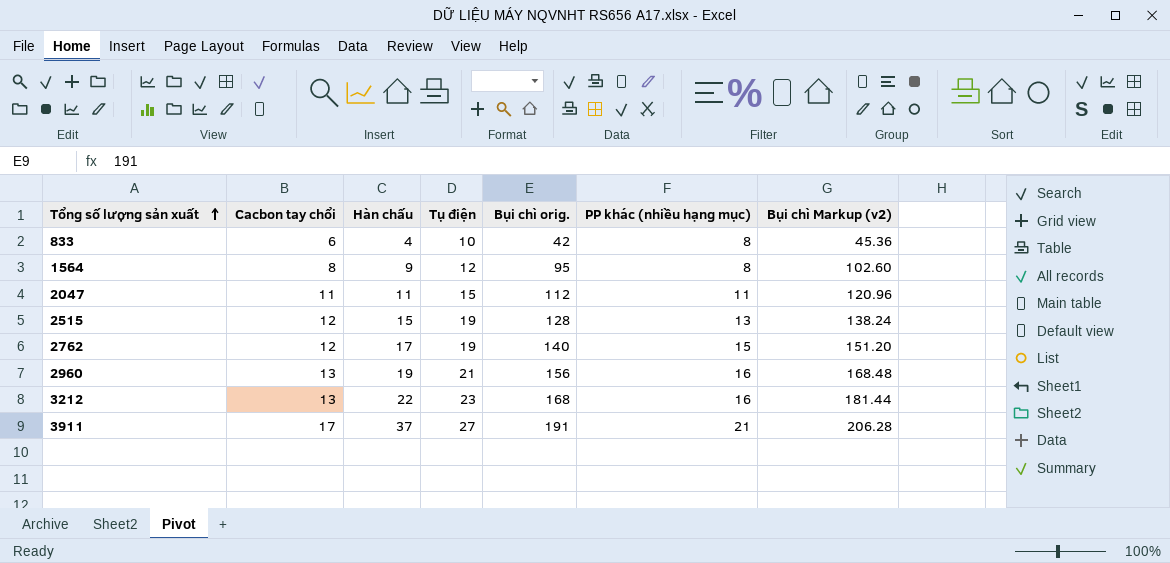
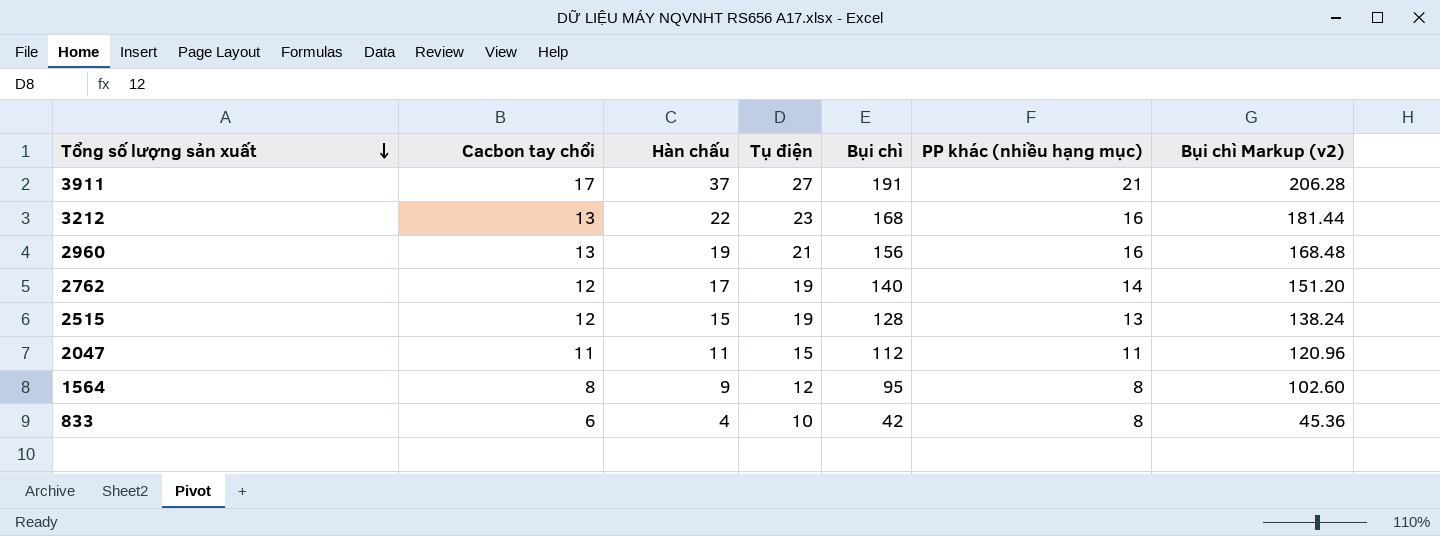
row order: Tổng số lượng sản xuất ascending -> Tổng số lượng sản xuất descending
column name: Bụi chì orig. -> Bụi chì
2762 | PP khác (nhiều hạng mục): 15 -> 14

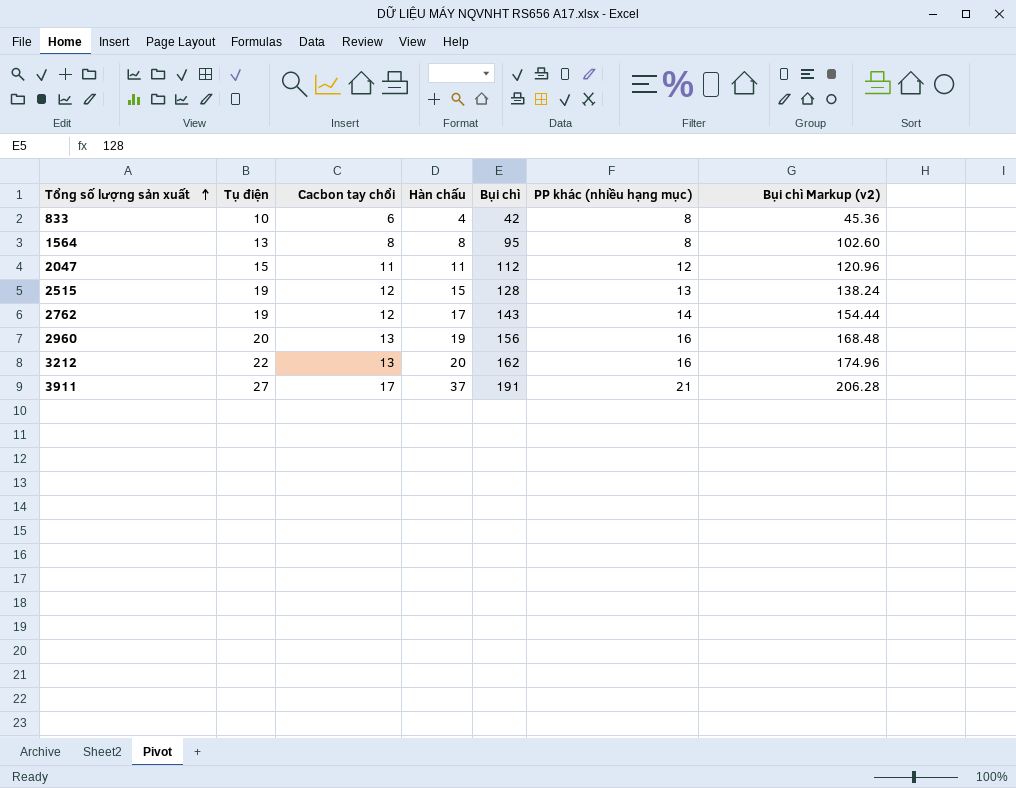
row order: Tổng số lượng sản xuất descending -> Tổng số lượng sản xuất ascending
column Tụ điện | position: 4 -> 2
1564 | Tụ điện: 12 -> 13
1564 | Hàn chấu: 9 -> 8
2047 | PP khác (nhiều hạng mục): 11 -> 12
2762 | Bụi chì: 140 -> 143
2762 | Bụi chì Markup (v2): 151.20 -> 154.44
2960 | Tụ điện: 21 -> 20
3212 | Tụ điện: 23 -> 22
3212 | Hàn chấu: 22 -> 20
3212 | Bụi chì: 168 -> 162
3212 | Bụi chì Markup (v2): 181.44 -> 174.96

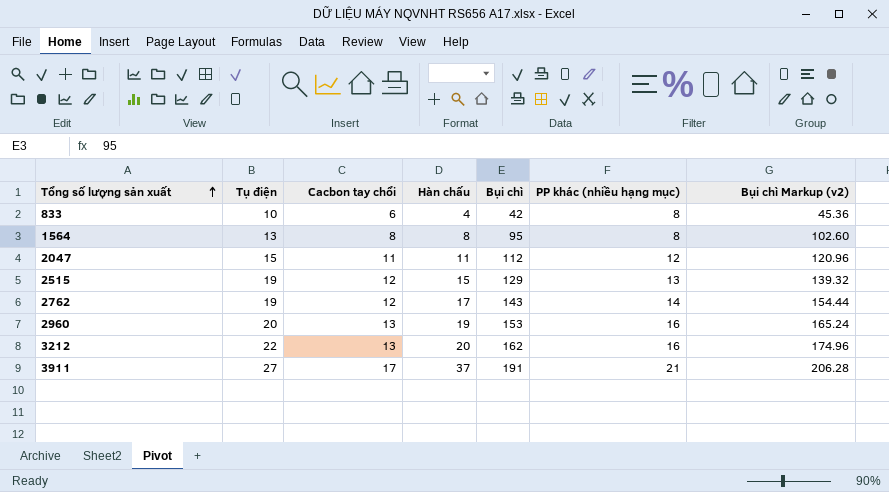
2515 | Bụi chì: 128 -> 129
2515 | Bụi chì Markup (v2): 138.24 -> 139.32
2960 | Bụi chì: 156 -> 153
2960 | Bụi chì Markup (v2): 168.48 -> 165.24

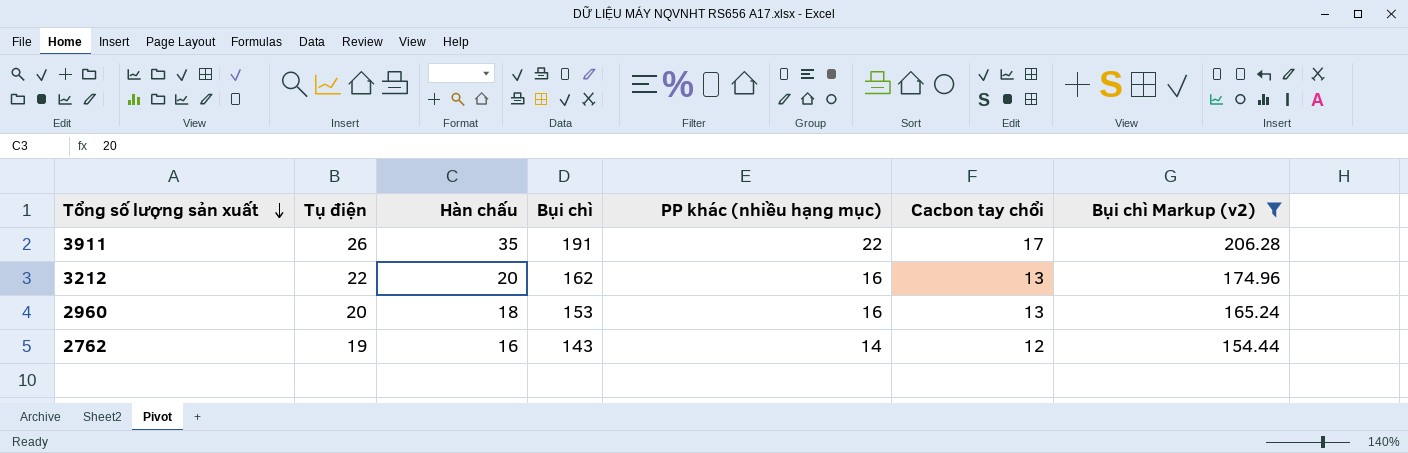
filter: none -> Bụi chì Markup (v2) >= 154.44
row order: Tổng số lượng sản xuất ascending -> Tổng số lượng sản xuất descending
column Cacbon tay chổi | position: 3 -> 6
3911 | Tụ điện: 27 -> 26
3911 | Hàn chấu: 37 -> 35
3911 | PP khác (nhiều hạng mục): 21 -> 22
2960 | Hàn chấu: 19 -> 18
2762 | Hàn chấu: 17 -> 16

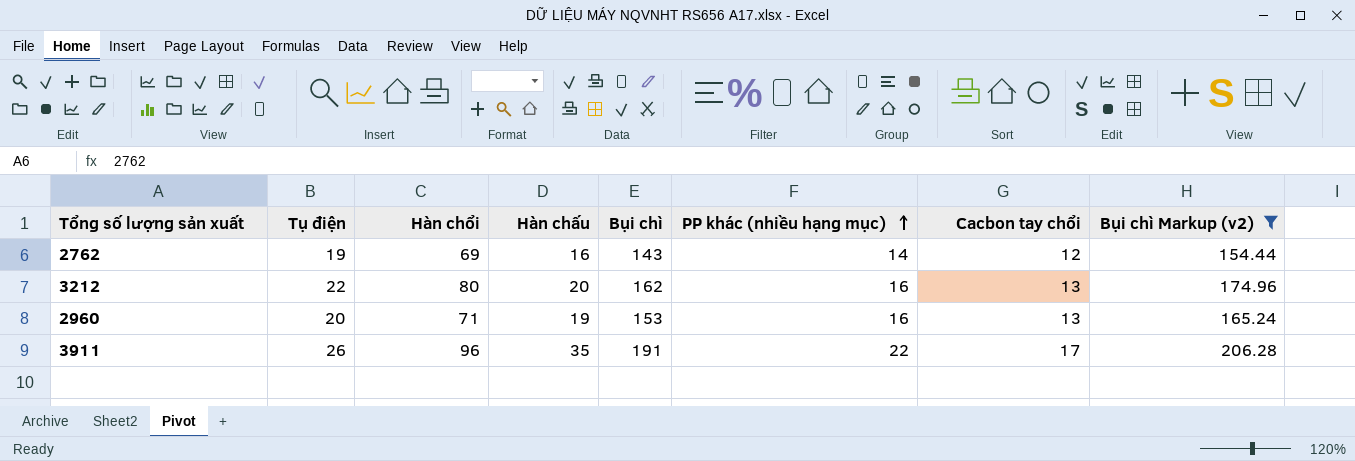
row order: Tổng số lượng sản xuất descending -> PP khác (nhiều hạng mục) ascending
column Hàn chổi | position: none -> 3
2960 | Hàn chấu: 18 -> 19

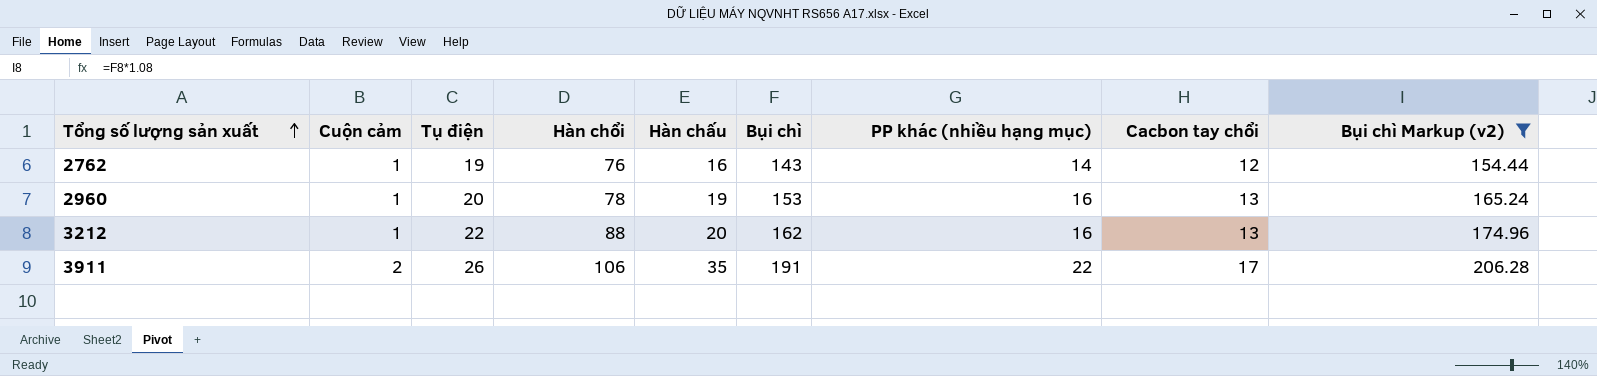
row order: PP khác (nhiều hạng mục) ascending -> Tổng số lượng sản xuất ascending
column Cuộn cảm | position: none -> 2
2762 | Hàn chổi: 69 -> 76
2960 | Hàn chổi: 71 -> 78
3212 | Hàn chổi: 80 -> 88
3911 | Hàn chổi: 96 -> 106

